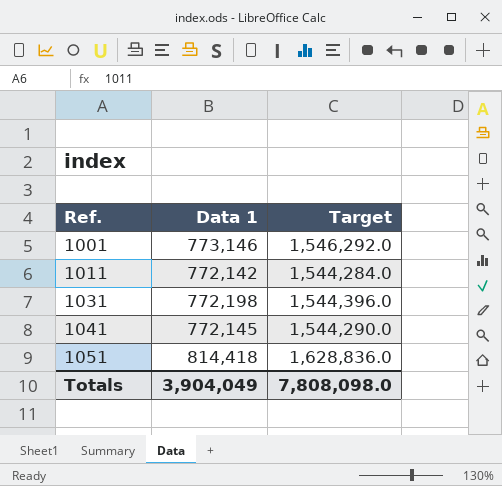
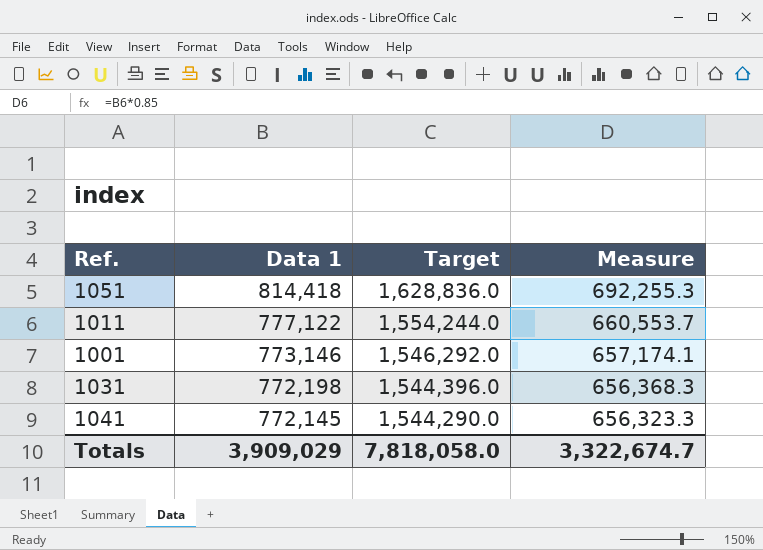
row order: Ref. ascending -> Data 1 descending
column Measure | formula: none -> [Data 1] * 0.85
1011 | Data 1: 772,142 -> 777,122
1011 | Target: 1,544,284.0 -> 1,554,244.0
Totals | Data 1: 3,904,049 -> 3,909,029
Totals | Target: 7,808,098.0 -> 7,818,058.0

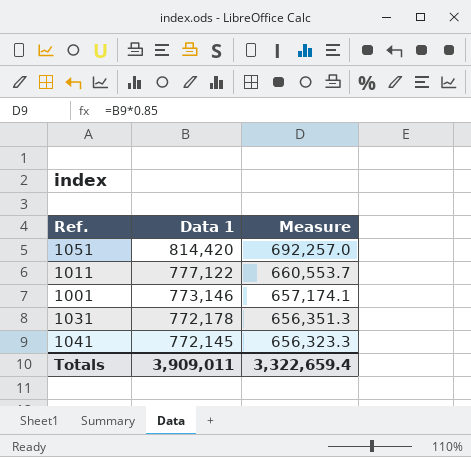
column Target | formula: [Data 1] * 2 -> none
1051 | Data 1: 814,418 -> 814,420
1051 | Measure: 692,255.3 -> 692,257.0
1031 | Data 1: 772,198 -> 772,178
1031 | Measure: 656,368.3 -> 656,351.3
Totals | Data 1: 3,909,029 -> 3,909,011
Totals | Measure: 3,322,674.7 -> 3,322,659.4

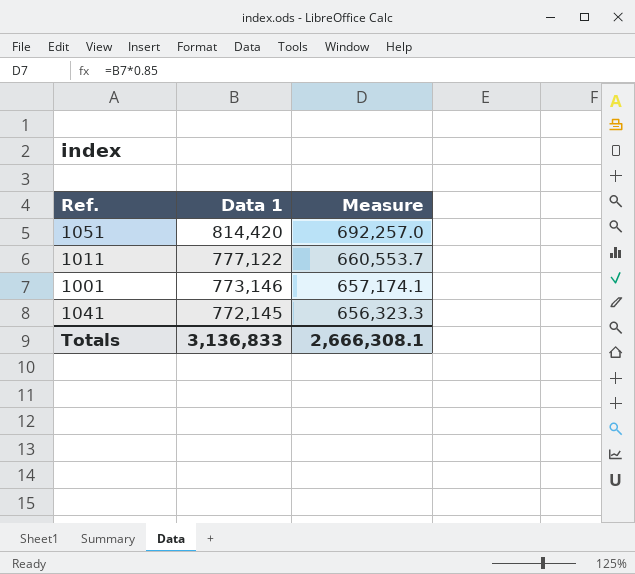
row 1031: 772,178 | 656,351.3 -> none
Totals | Data 1: 3,909,011 -> 3,136,833
Totals | Measure: 3,322,659.4 -> 2,666,308.1

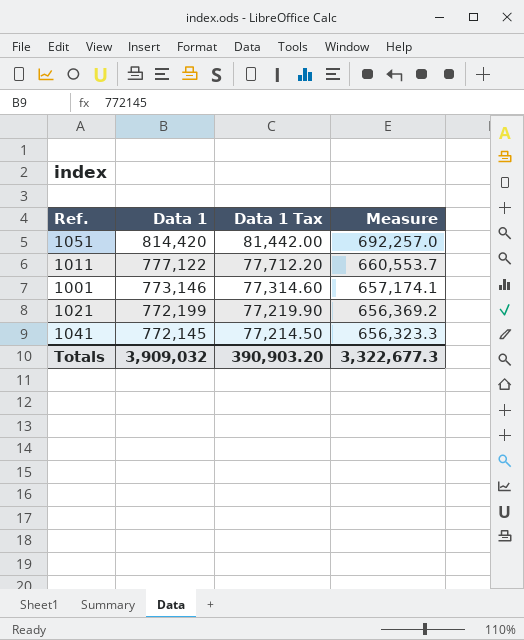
column Data 1 Tax | formula: none -> [Data 1] * 0.1
row 1021: none -> 772,199 | 77,219.90 | 656,369.2
Totals | Data 1: 3,136,833 -> 3,909,032
Totals | Measure: 2,666,308.1 -> 3,322,677.3

